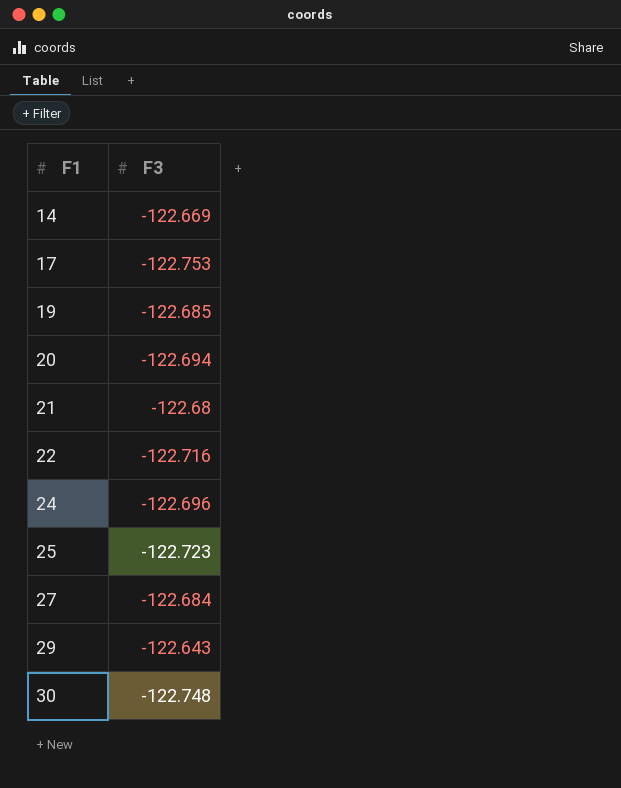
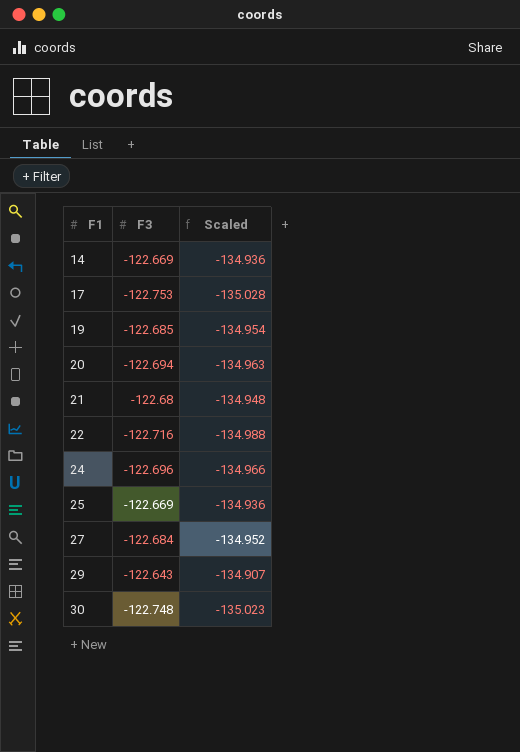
column Scaled | formula: none -> [F3] * 1.1
25 | F3: -122.723 -> -122.669

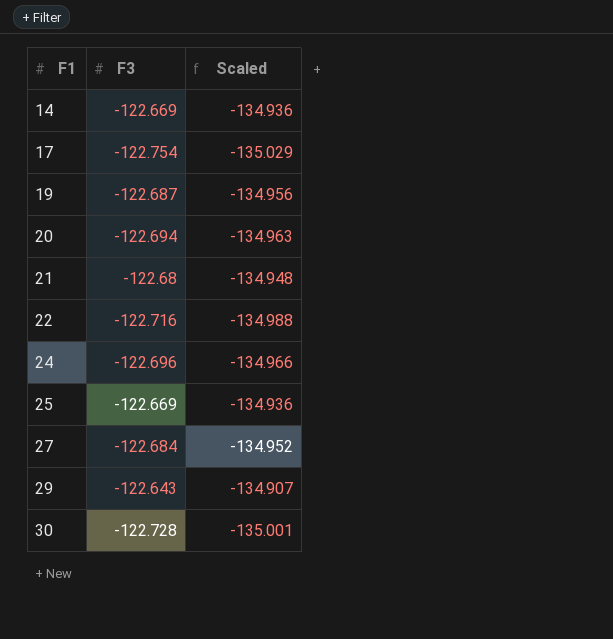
17 | F3: -122.753 -> -122.754
17 | Scaled: -135.028 -> -135.029
19 | F3: -122.685 -> -122.687
19 | Scaled: -134.954 -> -134.956
30 | F3: -122.748 -> -122.728
30 | Scaled: -135.023 -> -135.001

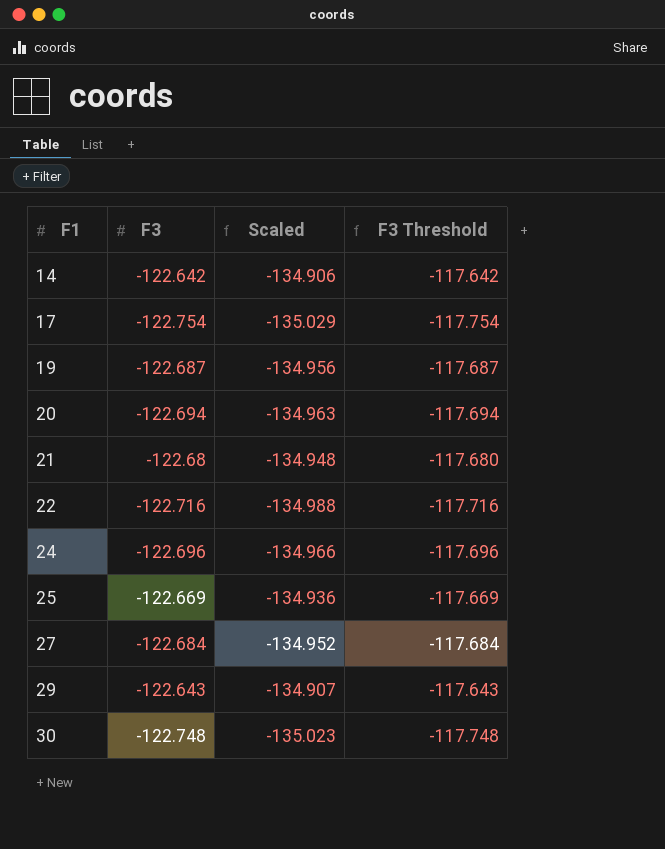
column F3 Threshold | formula: none -> [F3] + 5
14 | F3: -122.669 -> -122.642
14 | Scaled: -134.936 -> -134.906
30 | F3: -122.728 -> -122.748
30 | Scaled: -135.001 -> -135.023

